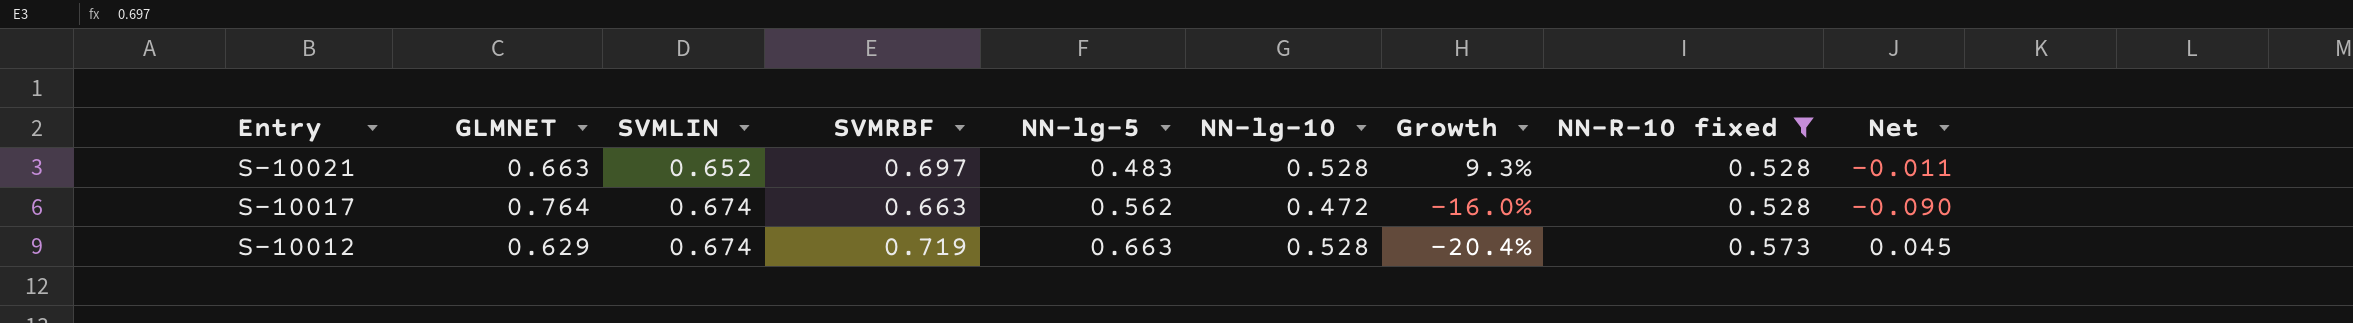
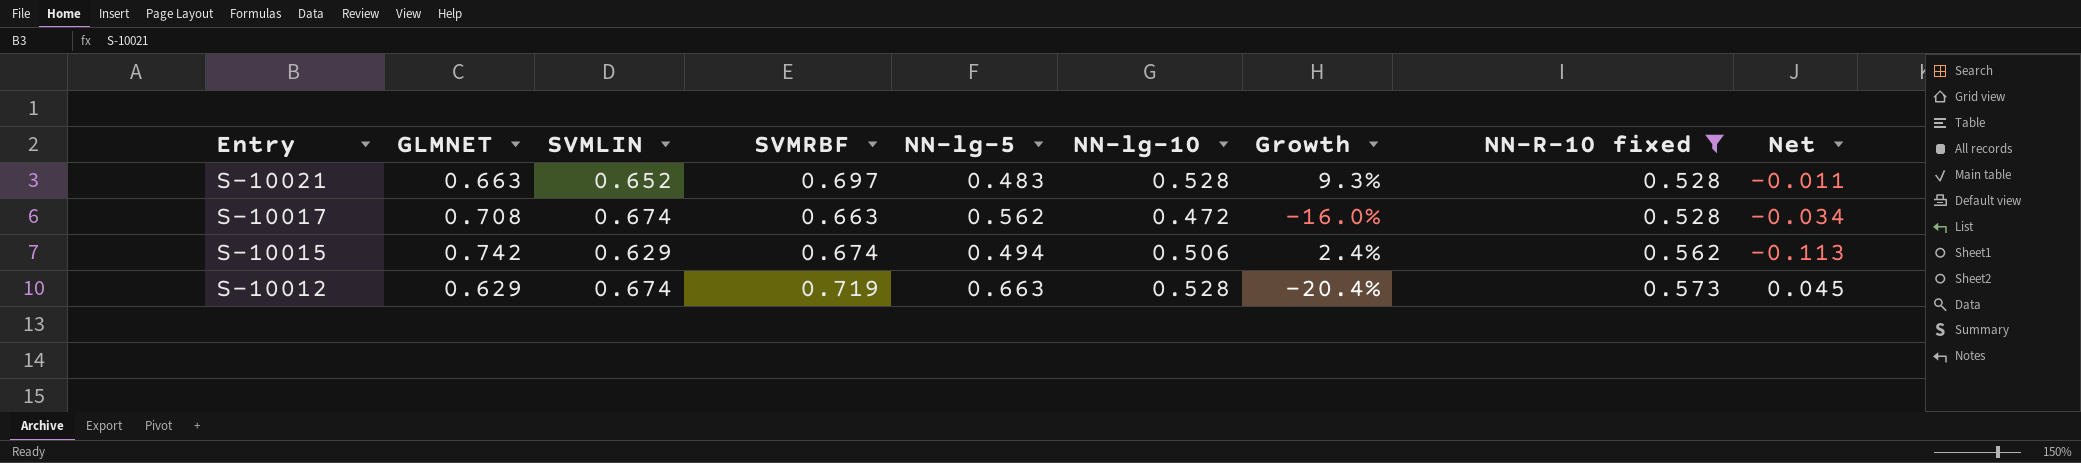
S-10017 | GLMNET: 0.764 -> 0.708
S-10017 | Net: -0.090 -> -0.034
row S-10015: none -> 0.742 | 0.629 | 0.674 | 0.494 | 0.506 | 2.4% | 0.562 | -0.113

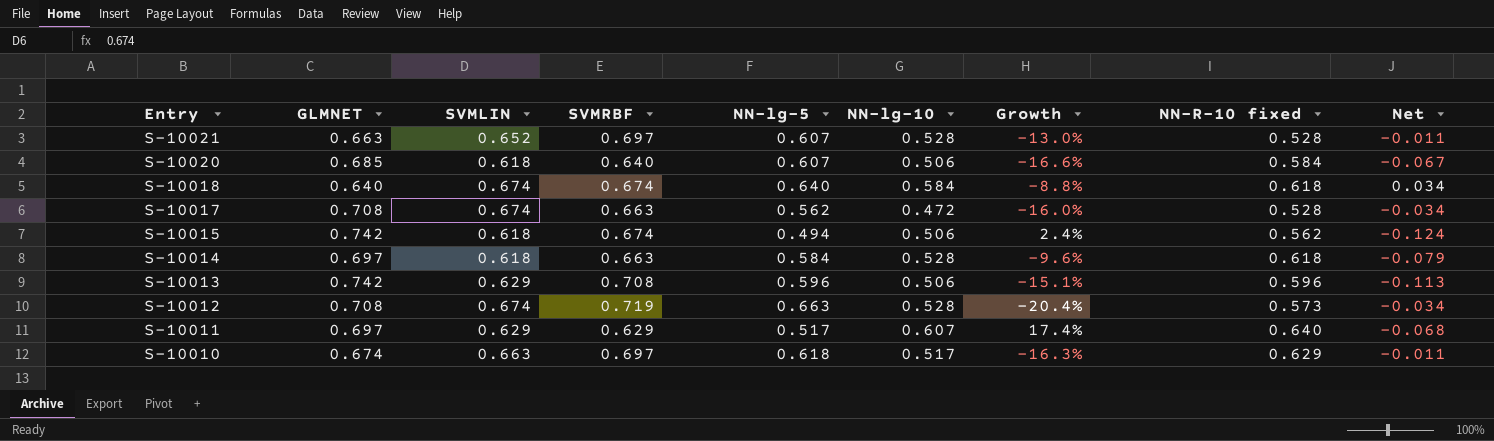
filter: NN-R-10 fixed <= 0.573 -> none
S-10021 | NN-lg-5: 0.483 -> 0.607
S-10021 | Growth: 9.3% -> -13.0%
S-10015 | SVMLIN: 0.629 -> 0.618
S-10015 | Net: -0.113 -> -0.124
S-10012 | GLMNET: 0.629 -> 0.708
S-10012 | Net: 0.045 -> -0.034

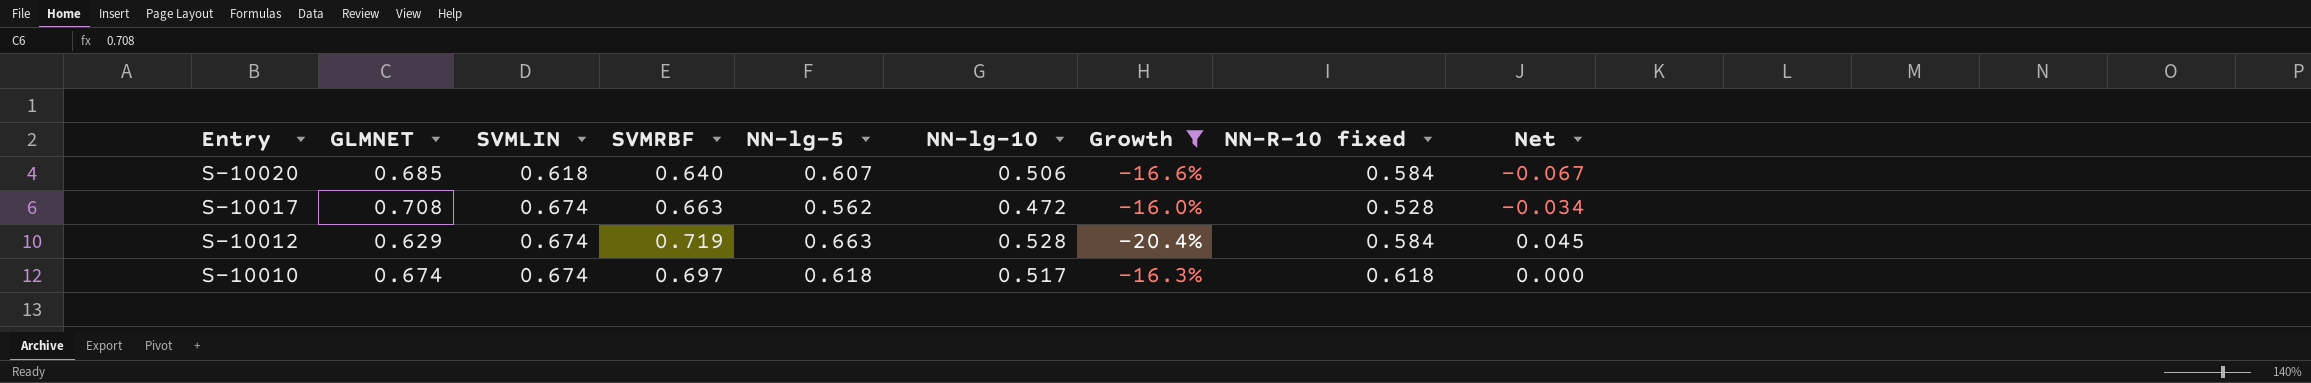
filter: none -> Growth <= -16.0%
S-10012 | GLMNET: 0.708 -> 0.629
S-10012 | NN-R-10 fixed: 0.573 -> 0.584
S-10012 | Net: -0.034 -> 0.045
S-10010 | SVMLIN: 0.663 -> 0.674
S-10010 | NN-R-10 fixed: 0.629 -> 0.618
S-10010 | Net: -0.011 -> 0.000

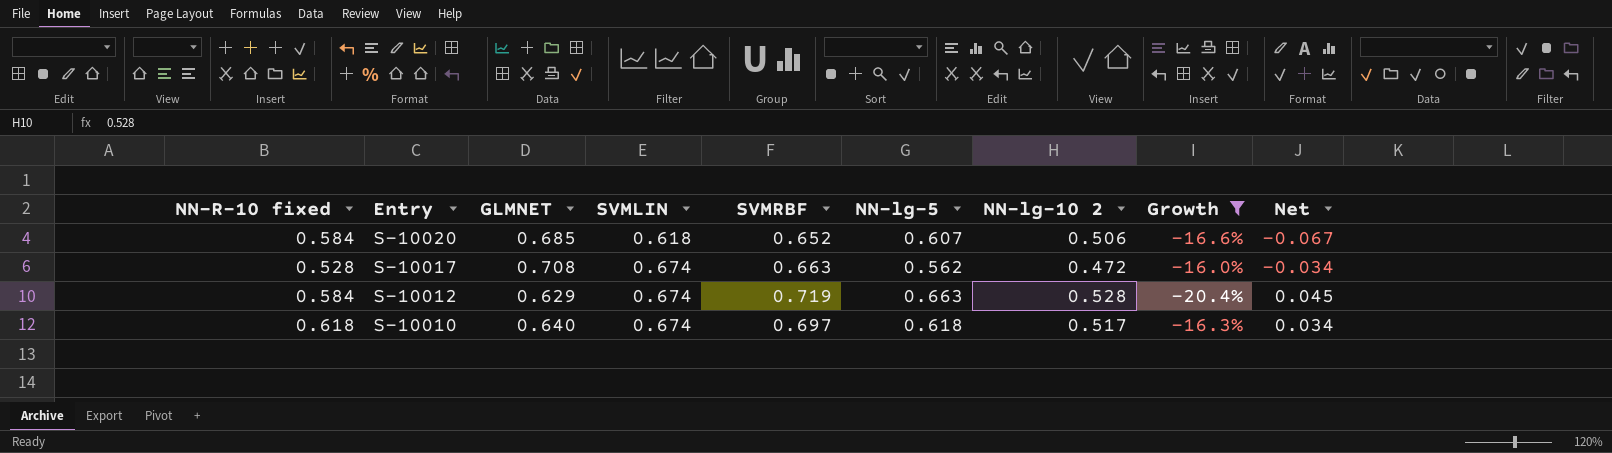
column NN-R-10 fixed | position: 8 -> 1
column name: NN-lg-10 -> NN-lg-10 2
S-10020 | SVMRBF: 0.640 -> 0.652
S-10010 | GLMNET: 0.674 -> 0.640
S-10010 | Net: 0.000 -> 0.034

